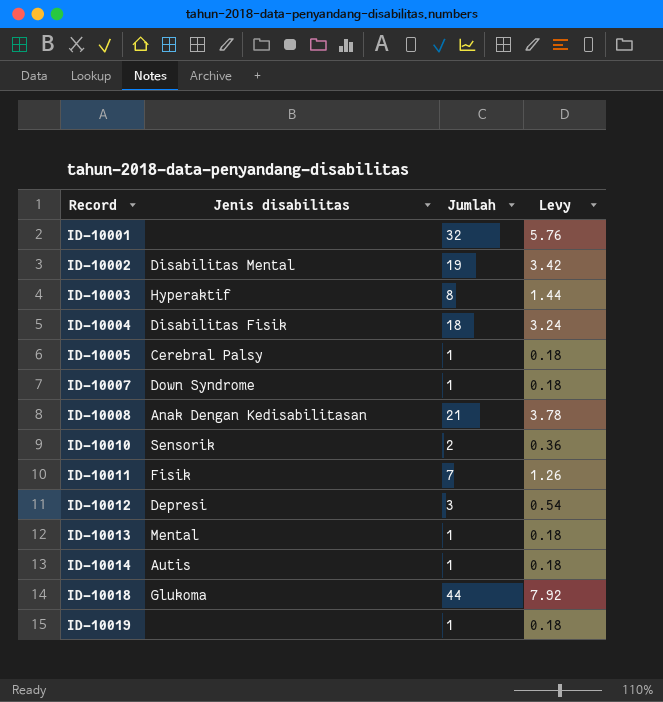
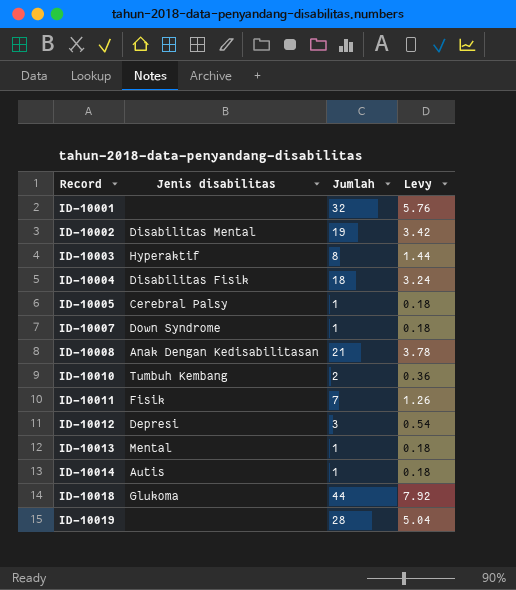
ID-10010 | Jenis disabilitas: Sensorik -> Tumbuh Kembang
ID-10019 | Jumlah: 1 -> 28
ID-10019 | Levy: 0.18 -> 5.04

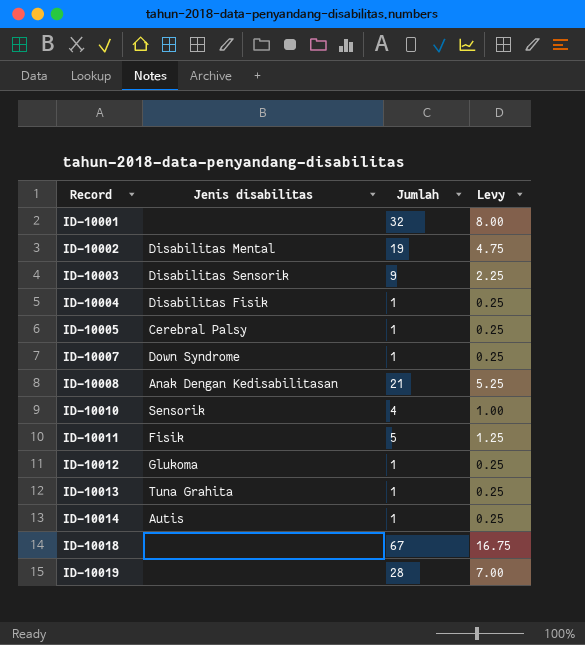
column Levy | formula: [Jumlah] * 0.18 -> [Jumlah] * 0.25
ID-10003 | Jenis disabilitas: Hyperaktif -> Disabilitas Sensorik
ID-10003 | Jumlah: 8 -> 9
ID-10004 | Jumlah: 18 -> 1
ID-10010 | Jenis disabilitas: Tumbuh Kembang -> Sensorik
ID-10010 | Jumlah: 2 -> 4
ID-10011 | Jumlah: 7 -> 5
ID-10012 | Jenis disabilitas: Depresi -> Glukoma
ID-10012 | Jumlah: 3 -> 1
ID-10013 | Jenis disabilitas: Mental -> Tuna Grahita
ID-10018 | Jenis disabilitas: Glukoma -> none
ID-10018 | Jumlah: 44 -> 67

